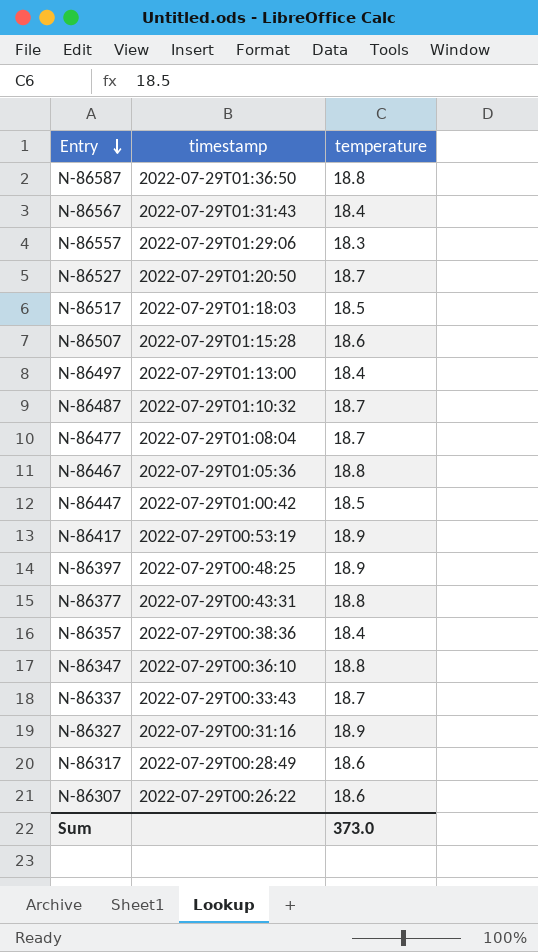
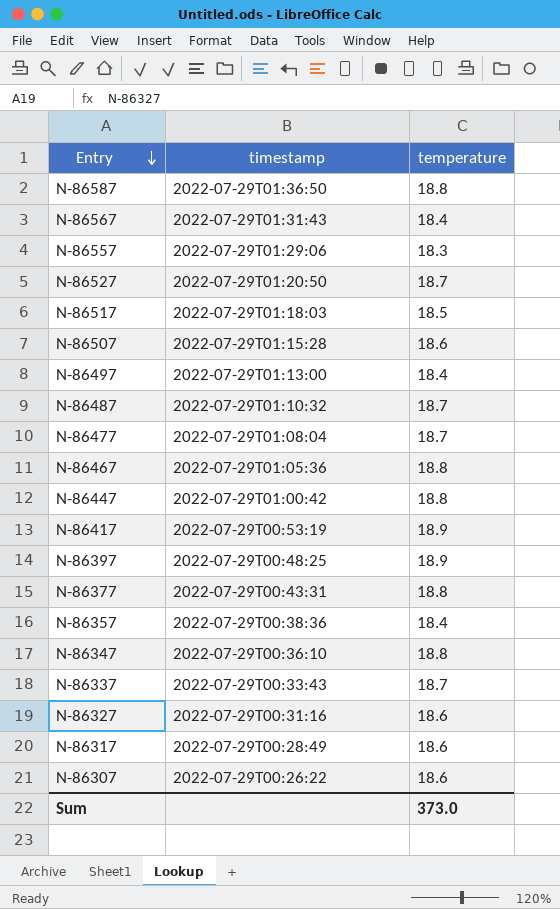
N-86447 | temperature: 18.5 -> 18.8
N-86327 | temperature: 18.9 -> 18.6

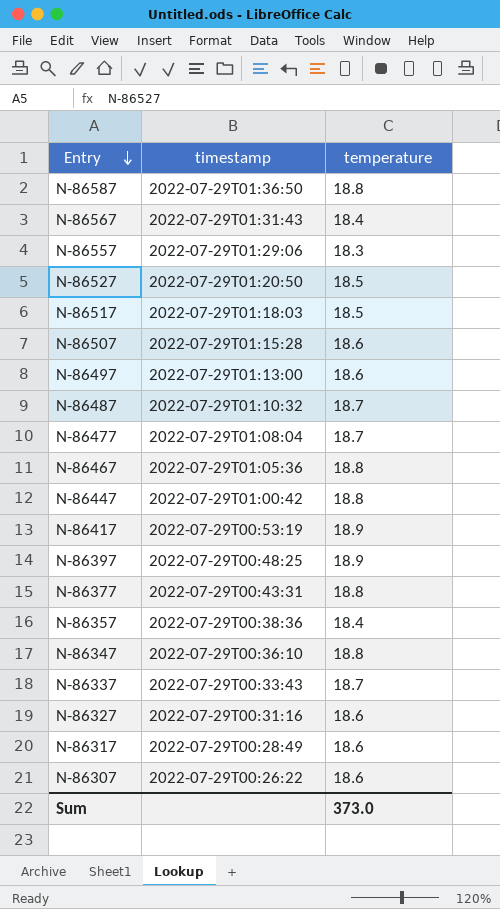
N-86527 | temperature: 18.7 -> 18.5
N-86497 | temperature: 18.4 -> 18.6

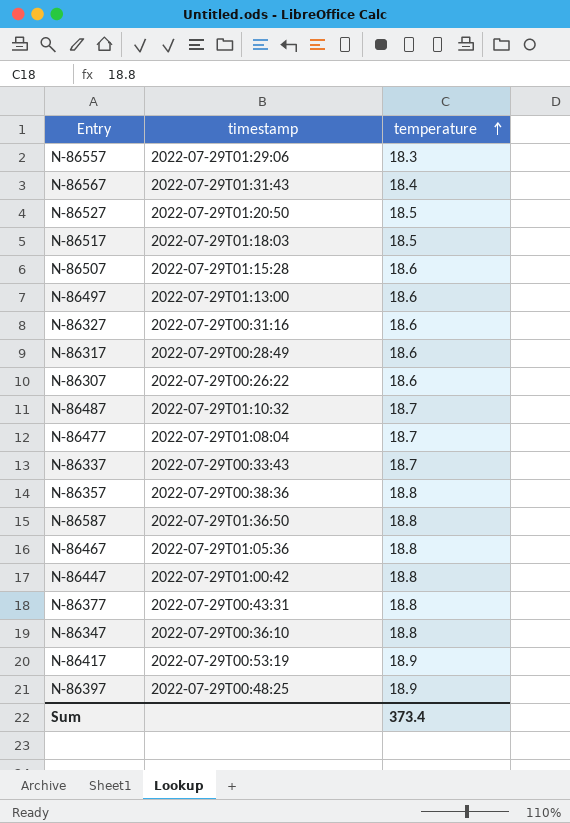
row order: Entry descending -> temperature ascending
N-86357 | temperature: 18.4 -> 18.8
Sum | temperature: 373.0 -> 373.4

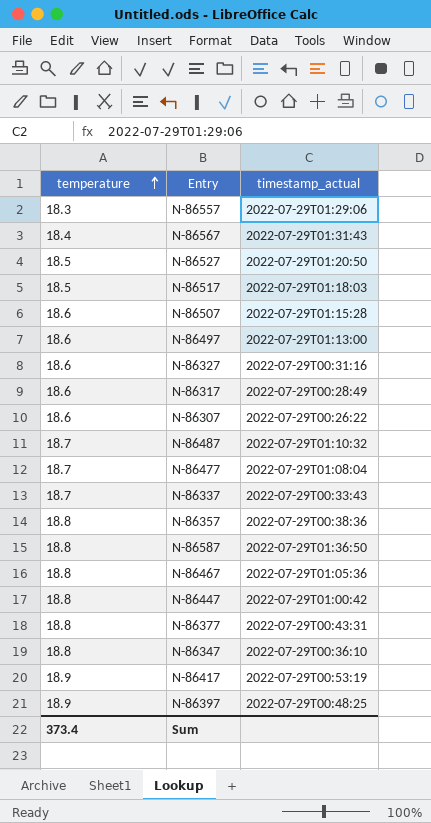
column temperature | position: 3 -> 1
column name: timestamp -> timestamp_actual

